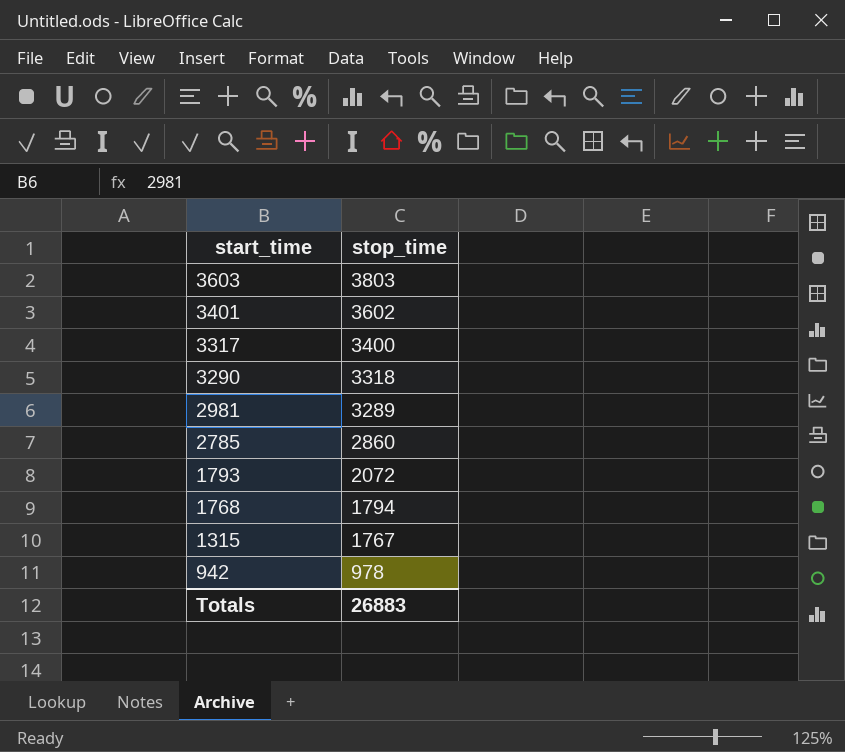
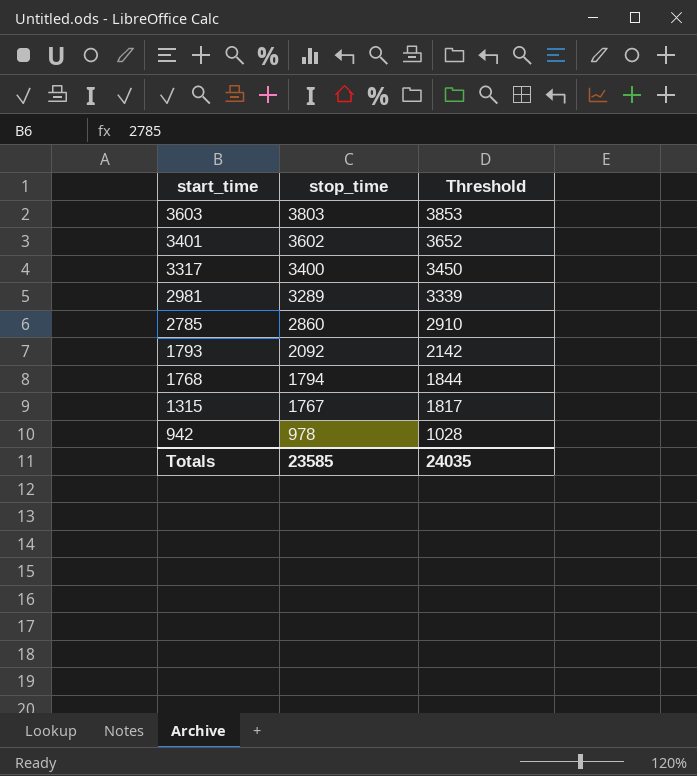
column Threshold | formula: none -> [stop_time] + 50
row 3290: 3318 -> none
1793 | stop_time: 2072 -> 2092
Totals | stop_time: 26883 -> 23585

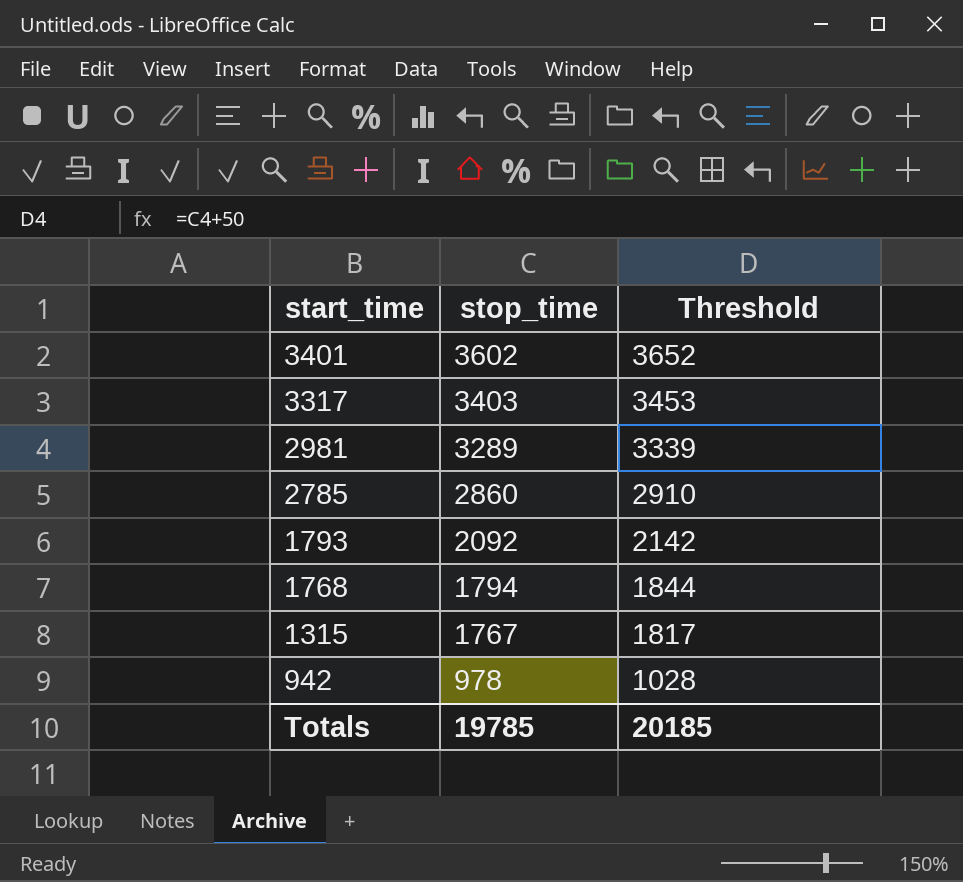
row 3603: 3803 | 3853 -> none
3317 | stop_time: 3400 -> 3403
3317 | Threshold: 3450 -> 3453
Totals | stop_time: 23585 -> 19785
Totals | Threshold: 24035 -> 20185

